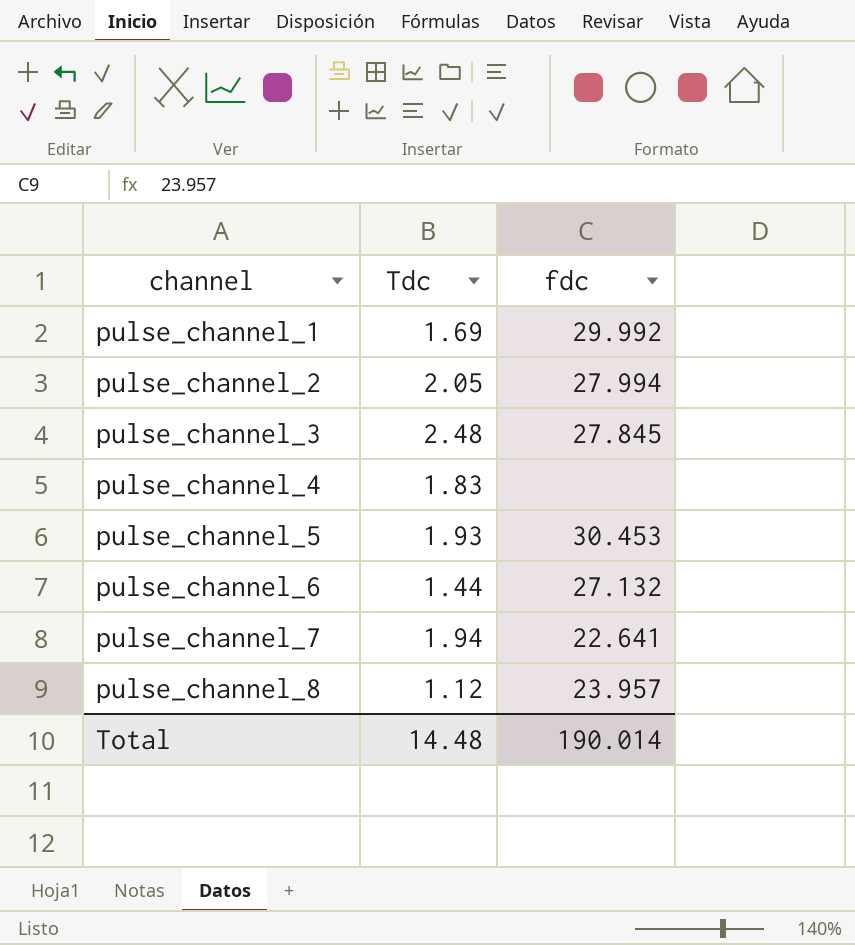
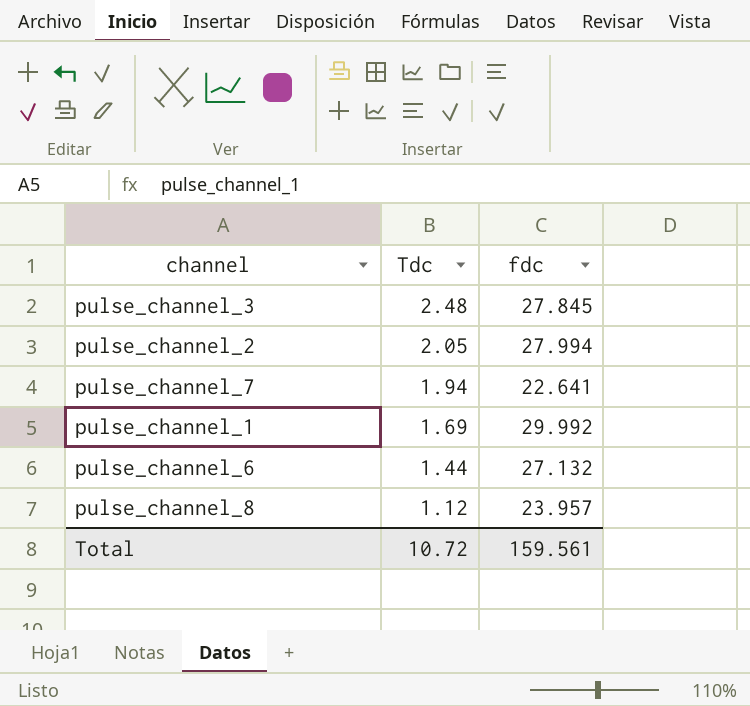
row order: channel ascending -> Tdc descending
row pulse_channel_4: 1.83 | none -> none
row pulse_channel_5: 1.93 | 30.453 -> none
Total | Tdc: 14.48 -> 10.72
Total | fdc: 190.014 -> 159.561

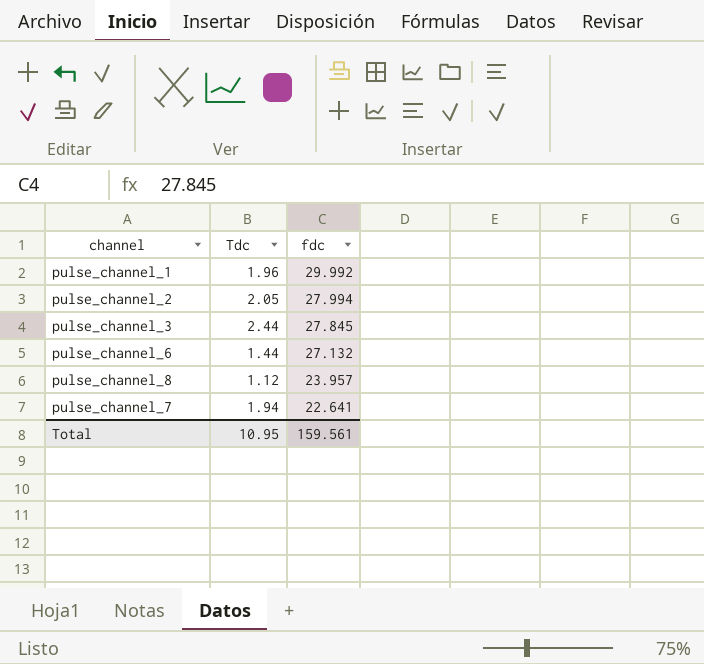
row order: Tdc descending -> fdc descending
pulse_channel_1 | Tdc: 1.69 -> 1.96
pulse_channel_3 | Tdc: 2.48 -> 2.44
Total | Tdc: 10.72 -> 10.95

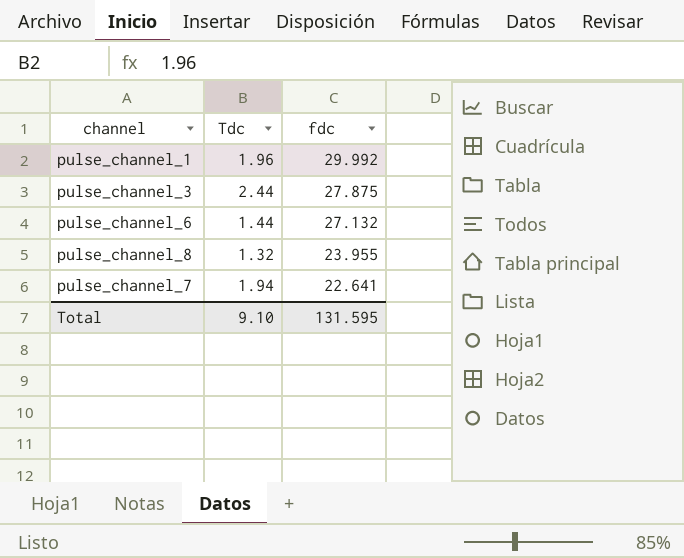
row pulse_channel_2: 2.05 | 27.994 -> none
pulse_channel_3 | fdc: 27.845 -> 27.875
pulse_channel_8 | Tdc: 1.12 -> 1.32
pulse_channel_8 | fdc: 23.957 -> 23.955
Total | Tdc: 10.95 -> 9.10
Total | fdc: 159.561 -> 131.595

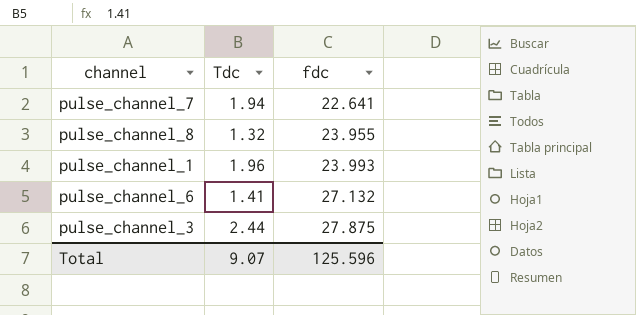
row order: fdc descending -> fdc ascending
pulse_channel_1 | fdc: 29.992 -> 23.993
pulse_channel_6 | Tdc: 1.44 -> 1.41
Total | Tdc: 9.10 -> 9.07
Total | fdc: 131.595 -> 125.596

